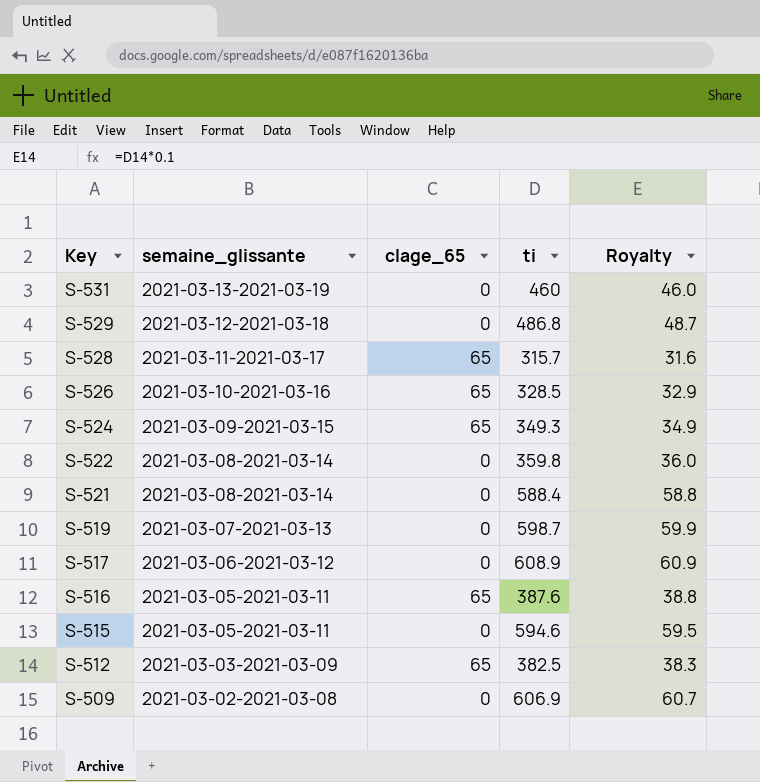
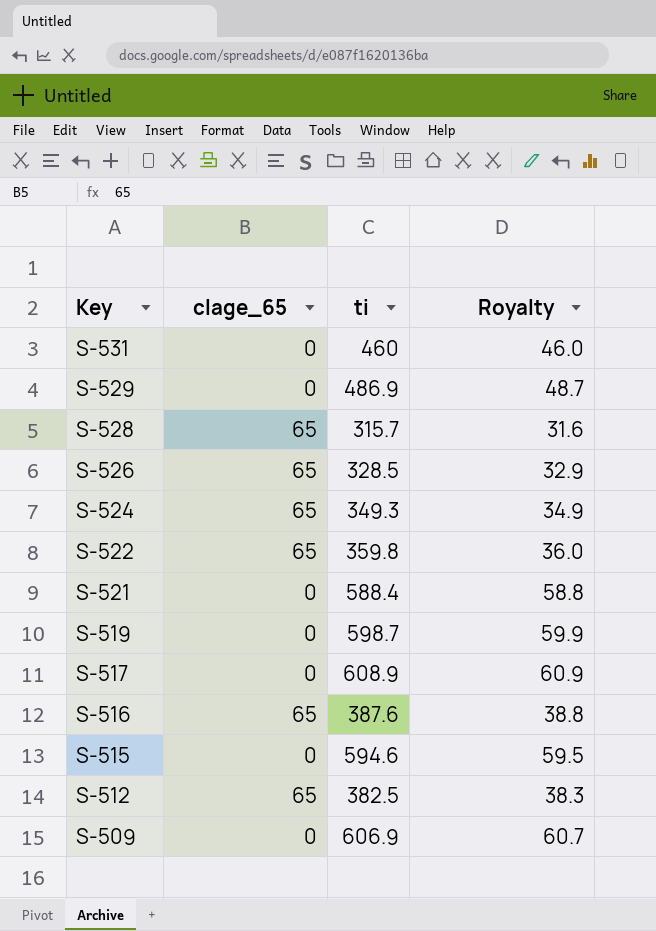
column semaine_glissante | position: 2 -> none
S-529 | ti: 486.8 -> 486.9
S-522 | clage_65: 0 -> 65

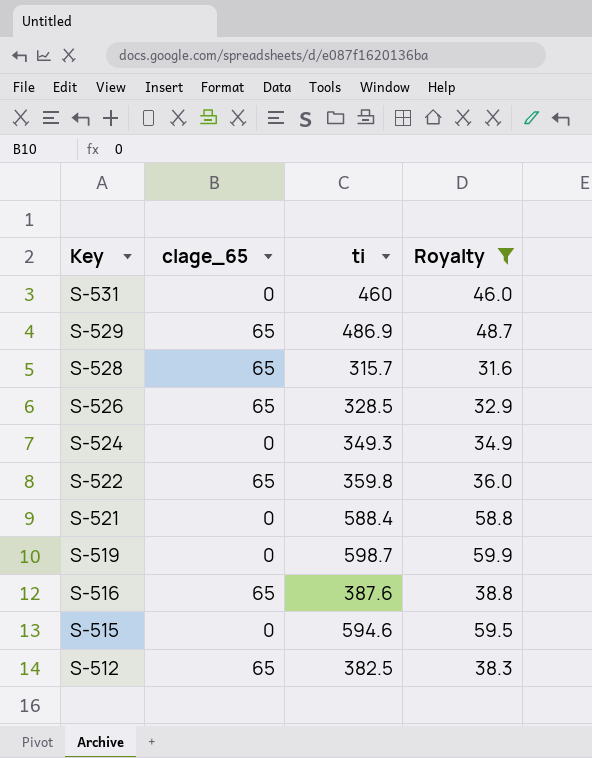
filter: none -> Royalty <= 59.9
S-529 | clage_65: 0 -> 65
S-524 | clage_65: 65 -> 0

